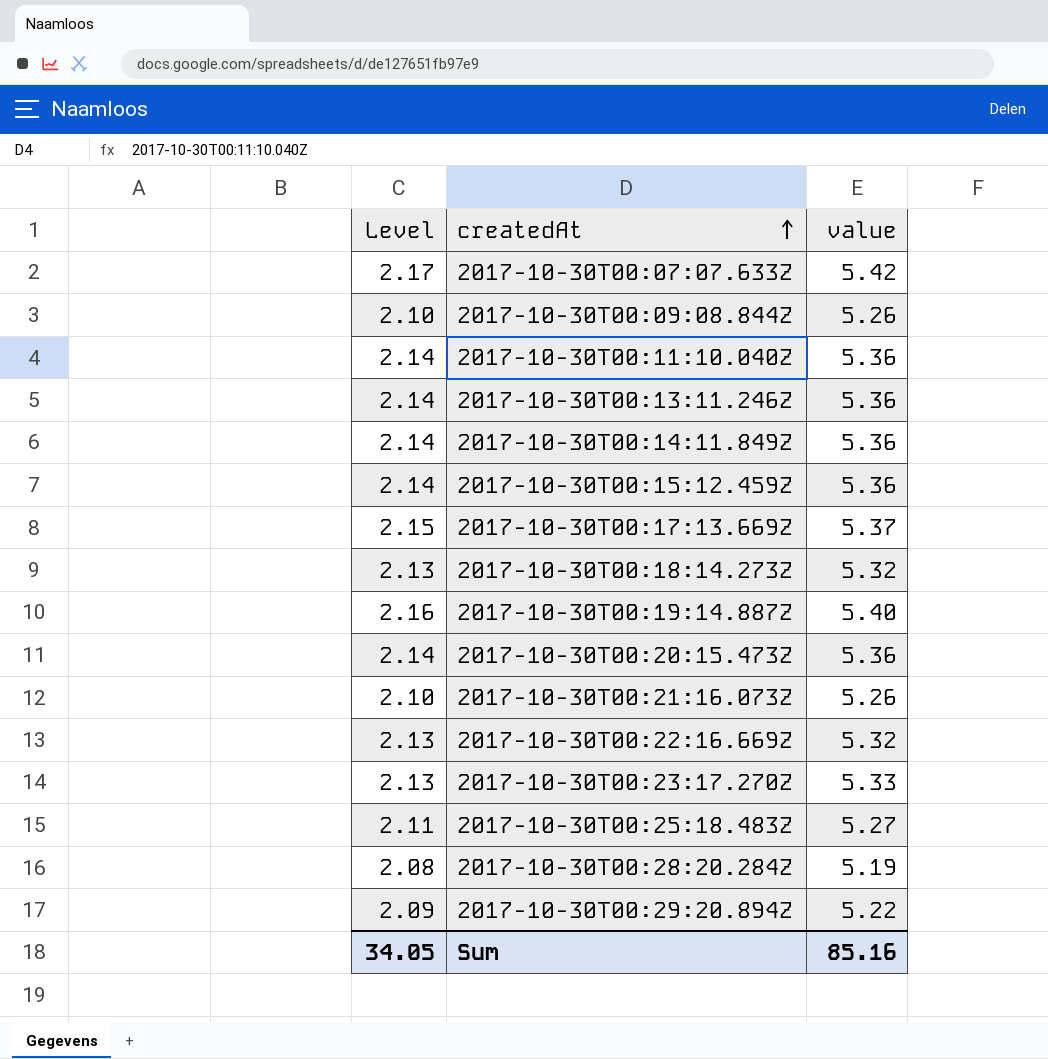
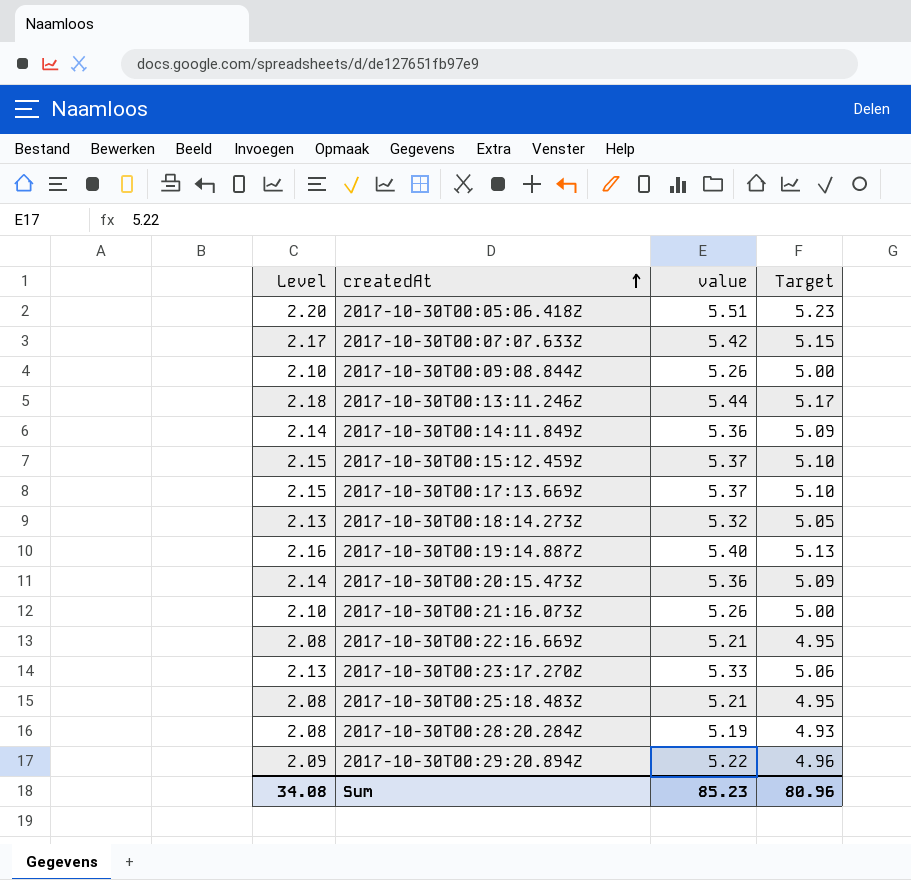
column Target | formula: none -> [value] * 0.95
row 2017-10-30T00:11:10.040Z: 2.14 | 5.36 -> none
row 2017-10-30T00:05:06.418Z: none -> 2.20 | 5.51 | 5.23
2017-10-30T00:13:11.246Z | Level: 2.14 -> 2.18
2017-10-30T00:13:11.246Z | value: 5.36 -> 5.44
2017-10-30T00:15:12.459Z | Level: 2.14 -> 2.15
2017-10-30T00:15:12.459Z | value: 5.36 -> 5.37
2017-10-30T00:22:16.669Z | Level: 2.13 -> 2.08
2017-10-30T00:22:16.669Z | value: 5.32 -> 5.21
2017-10-30T00:25:18.483Z | Level: 2.11 -> 2.08
2017-10-30T00:25:18.483Z | value: 5.27 -> 5.21
Sum | Level: 34.05 -> 34.08
Sum | value: 85.16 -> 85.23

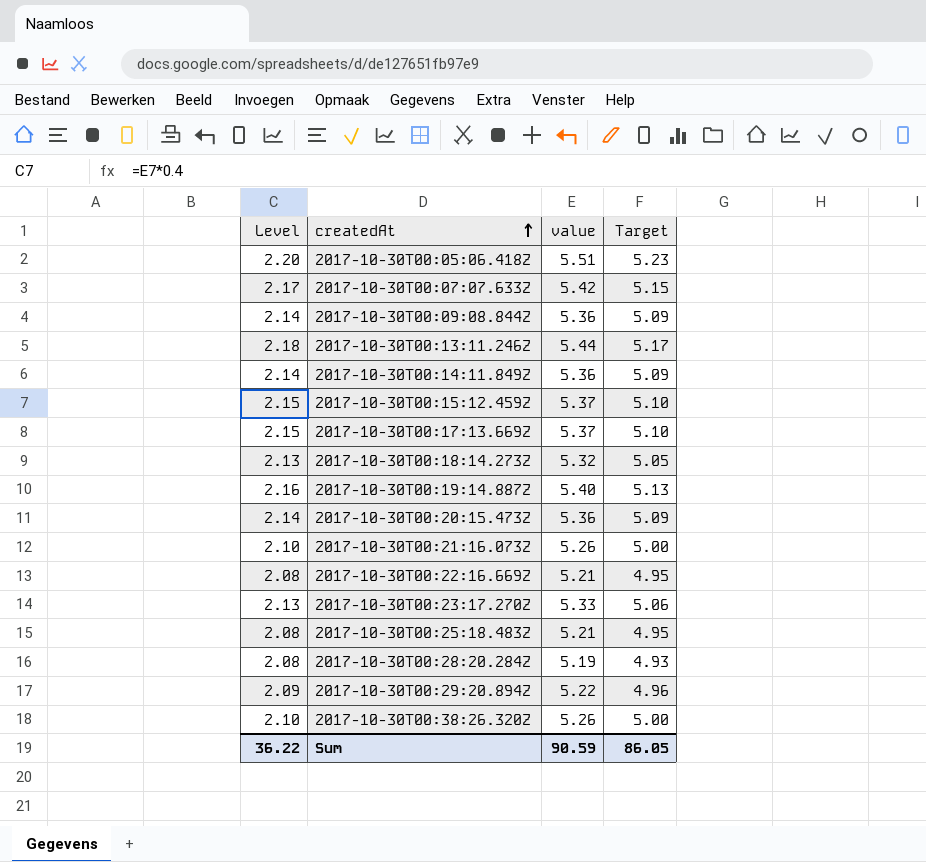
2017-10-30T00:09:08.844Z | Level: 2.10 -> 2.14
2017-10-30T00:09:08.844Z | value: 5.26 -> 5.36
2017-10-30T00:09:08.844Z | Target: 5.00 -> 5.09
row 2017-10-30T00:38:26.320Z: none -> 2.10 | 5.26 | 5.00
Sum | Level: 34.08 -> 36.22
Sum | value: 85.23 -> 90.59
Sum | Target: 80.96 -> 86.05

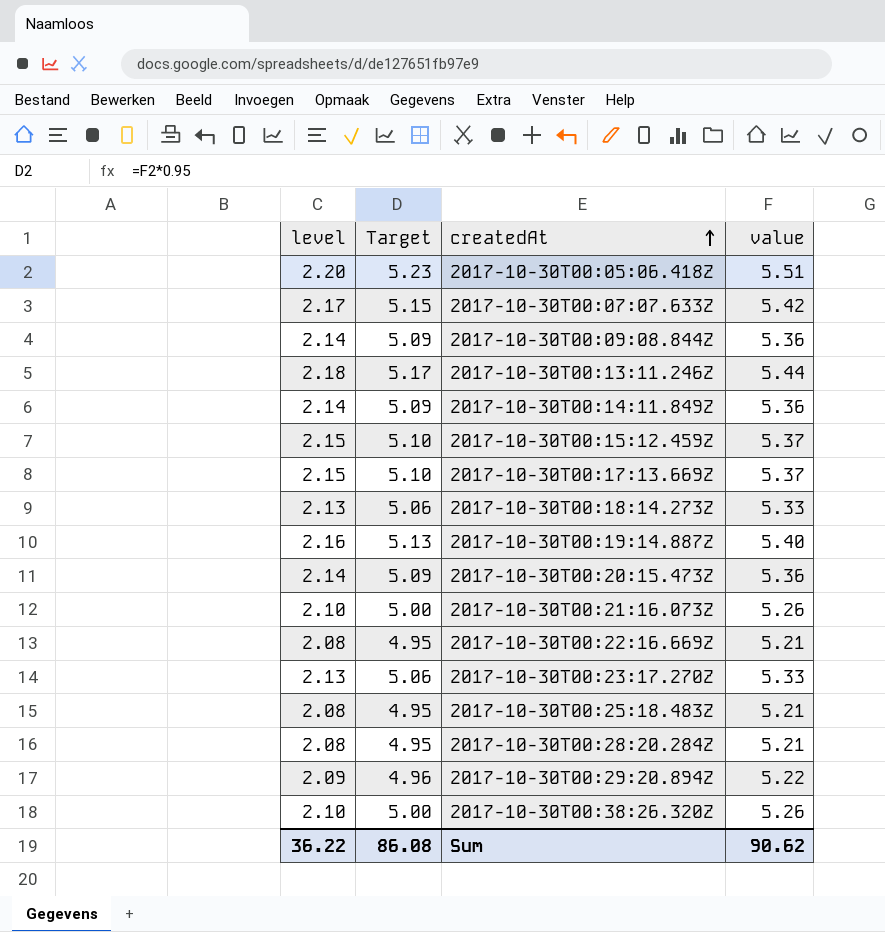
column name: Level -> level
column Target | position: 4 -> 2
2017-10-30T00:18:14.273Z | Target: 5.05 -> 5.06
2017-10-30T00:18:14.273Z | value: 5.32 -> 5.33
2017-10-30T00:28:20.284Z | Target: 4.93 -> 4.95
2017-10-30T00:28:20.284Z | value: 5.19 -> 5.21
Sum | Target: 86.05 -> 86.08
Sum | value: 90.59 -> 90.62

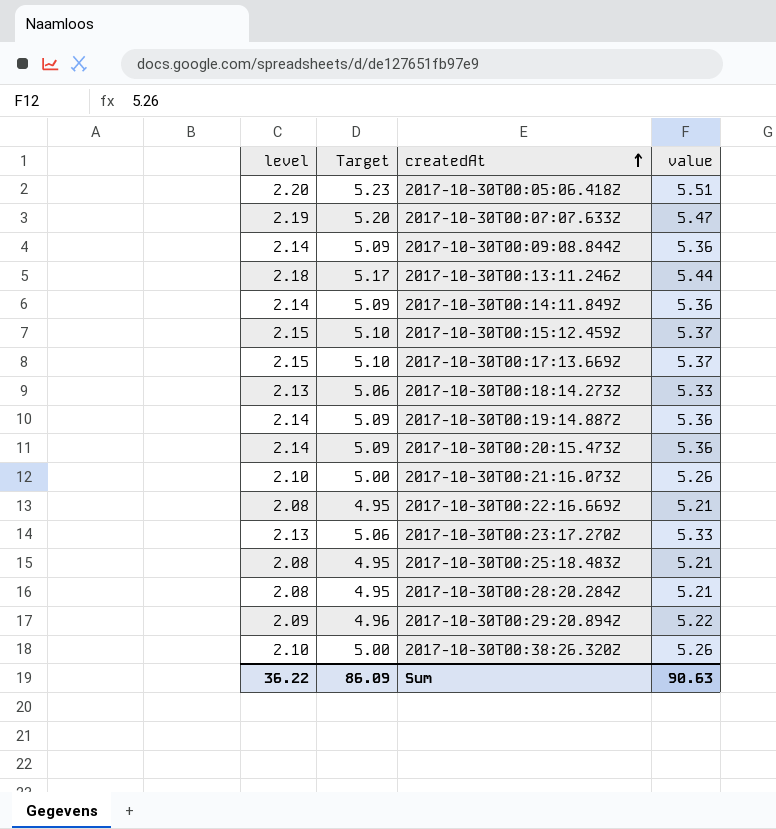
2017-10-30T00:07:07.633Z | level: 2.17 -> 2.19
2017-10-30T00:07:07.633Z | Target: 5.15 -> 5.20
2017-10-30T00:07:07.633Z | value: 5.42 -> 5.47
2017-10-30T00:19:14.887Z | level: 2.16 -> 2.14
2017-10-30T00:19:14.887Z | Target: 5.13 -> 5.09
2017-10-30T00:19:14.887Z | value: 5.40 -> 5.36
Sum | Target: 86.08 -> 86.09
Sum | value: 90.62 -> 90.63

